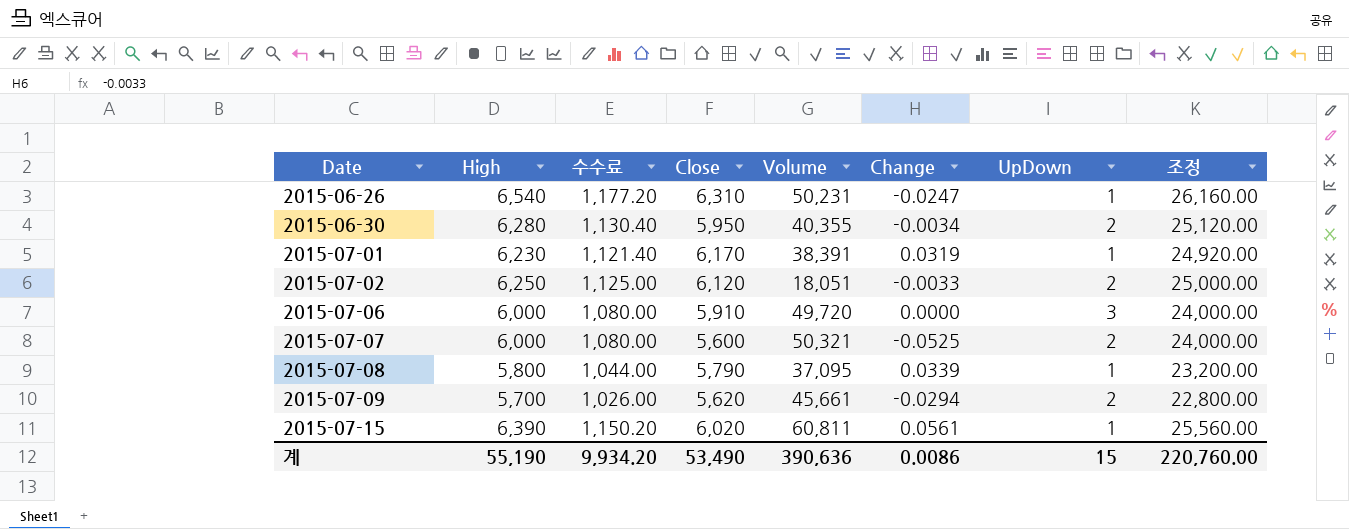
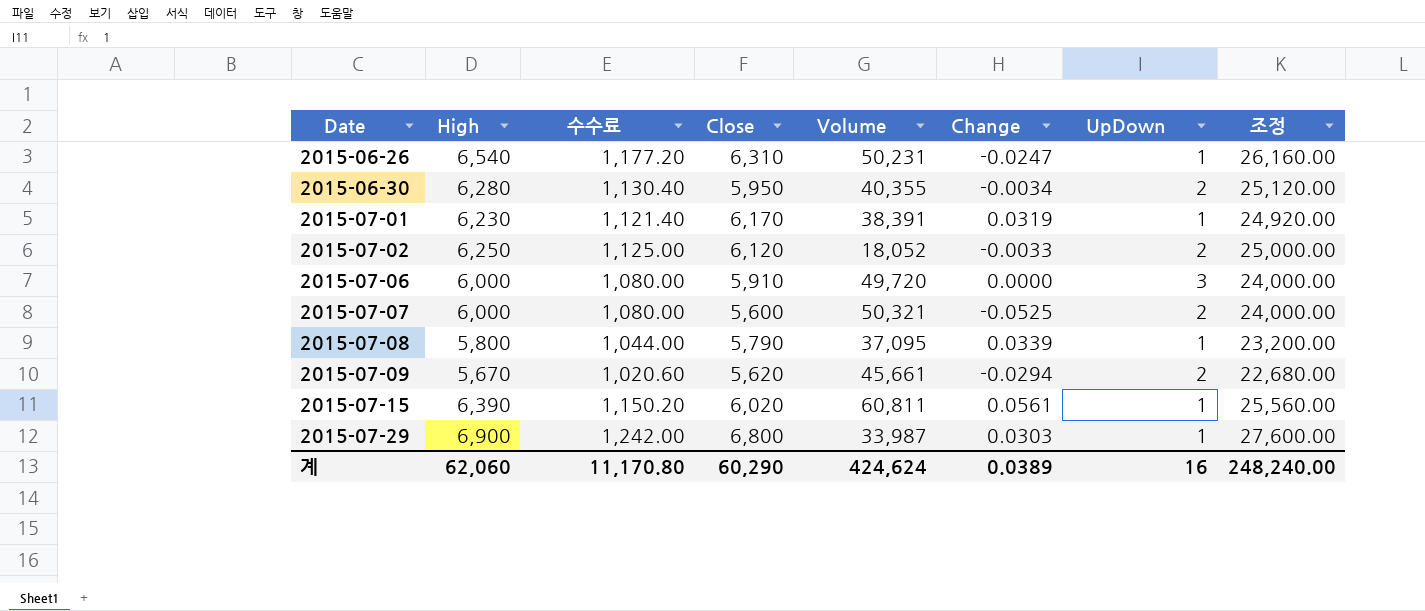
2015-07-02 | Volume: 18,051 -> 18,052
2015-07-09 | High: 5,700 -> 5,670
2015-07-09 | 수수료: 1,026.00 -> 1,020.60
2015-07-09 | 조정: 22,800.00 -> 22,680.00
row 2015-07-29: none -> 6,900 | 1,242.00 | 6,800 | 33,987 | 0.0303 | 1 | 27,600.00
계 | High: 55,190 -> 62,060
계 | 수수료: 9,934.20 -> 11,170.80
계 | Close: 53,490 -> 60,290
계 | Volume: 390,636 -> 424,624
계 | Change: 0.0086 -> 0.0389
계 | UpDown: 15 -> 16
계 | 조정: 220,760.00 -> 248,240.00

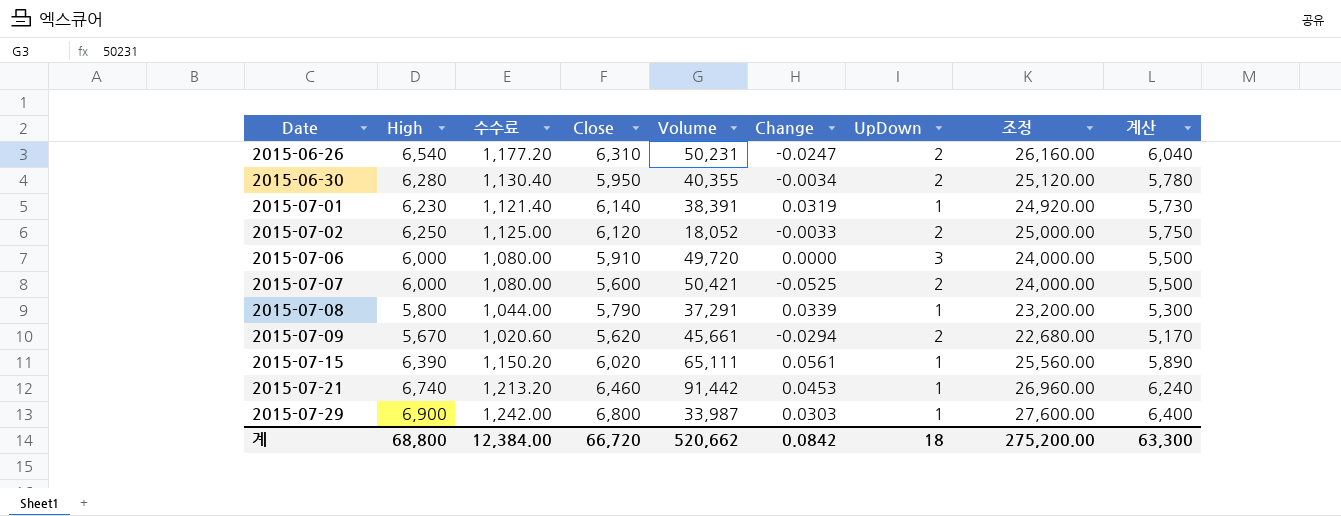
column 계산 | formula: none -> [High] - 500
2015-06-26 | UpDown: 1 -> 2
2015-07-01 | Close: 6,170 -> 6,140
2015-07-07 | Volume: 50,321 -> 50,421
2015-07-08 | Volume: 37,095 -> 37,291
2015-07-15 | Volume: 60,811 -> 65,111
row 2015-07-21: none -> 6,740 | 1,213.20 | 6,460 | 91,442 | 0.0453 | 1 | 26,960.00 | 6,240
계 | High: 62,060 -> 68,800
계 | 수수료: 11,170.80 -> 12,384.00
계 | Close: 60,290 -> 66,720
계 | Volume: 424,624 -> 520,662
계 | Change: 0.0389 -> 0.0842
계 | UpDown: 16 -> 18
계 | 조정: 248,240.00 -> 275,200.00

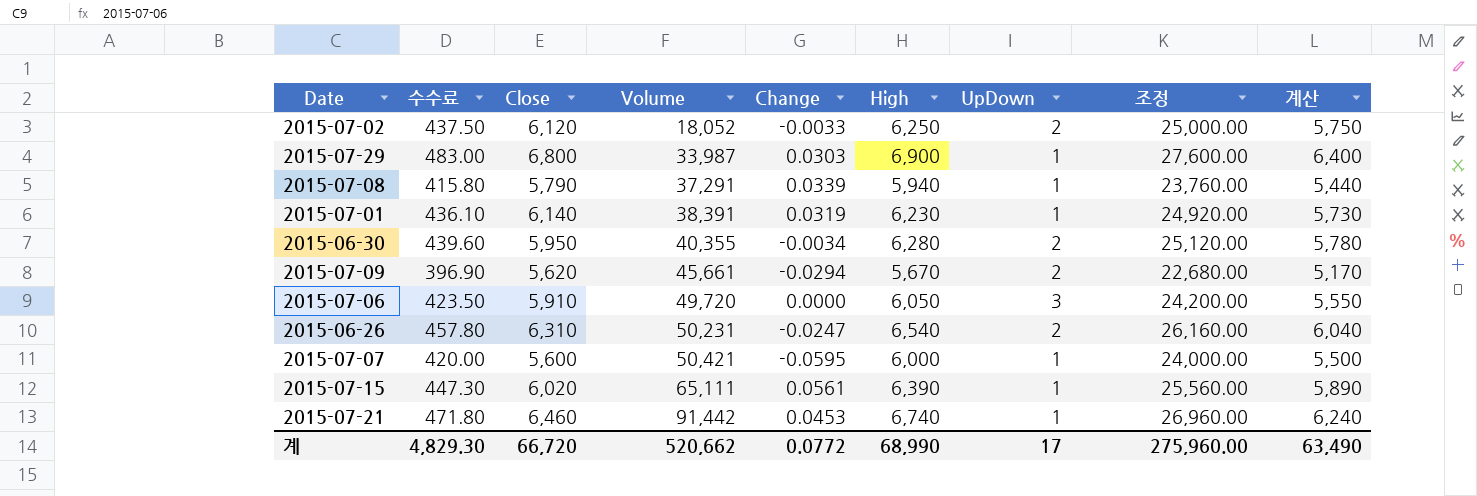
row order: Date ascending -> Volume ascending
column 수수료 | formula: [High] * 0.18 -> [High] * 0.07
column High | position: 2 -> 6
2015-07-08 | High: 5,800 -> 5,940
2015-07-08 | 조정: 23,200.00 -> 23,760.00
2015-07-08 | 계산: 5,300 -> 5,440
2015-07-06 | High: 6,000 -> 6,050
2015-07-06 | 조정: 24,000.00 -> 24,200.00
2015-07-06 | 계산: 5,500 -> 5,550
2015-07-07 | Change: -0.0525 -> -0.0595
2015-07-07 | UpDown: 2 -> 1
계 | 수수료: 12,384.00 -> 4,829.30
계 | Change: 0.0842 -> 0.0772
계 | High: 68,800 -> 68,990
계 | UpDown: 18 -> 17
계 | 조정: 275,200.00 -> 275,960.00
계 | 계산: 63,300 -> 63,490

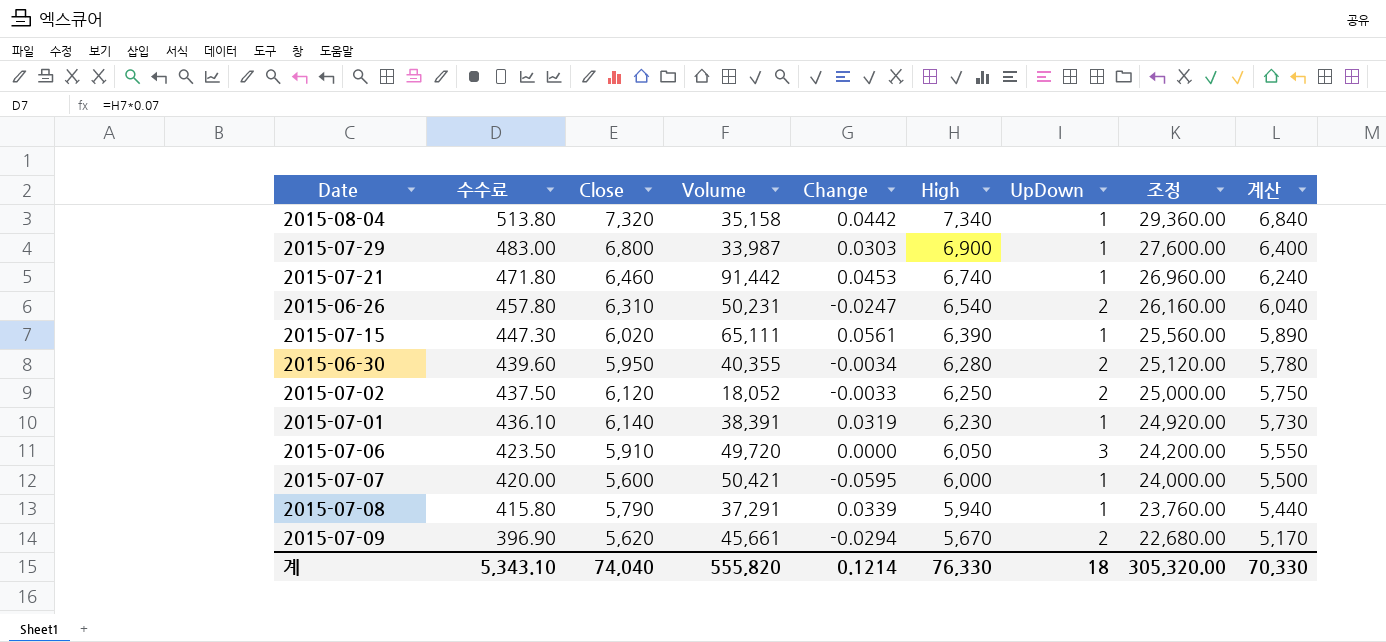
row order: Volume ascending -> 수수료 descending
row 2015-08-04: none -> 513.80 | 7,320 | 35,158 | 0.0442 | 7,340 | 1 | 29,360.00 | 6,840
계 | 수수료: 4,829.30 -> 5,343.10
계 | Close: 66,720 -> 74,040
계 | Volume: 520,662 -> 555,820
계 | Change: 0.0772 -> 0.1214
계 | High: 68,990 -> 76,330
계 | UpDown: 17 -> 18
계 | 조정: 275,960.00 -> 305,320.00
계 | 계산: 63,490 -> 70,330

